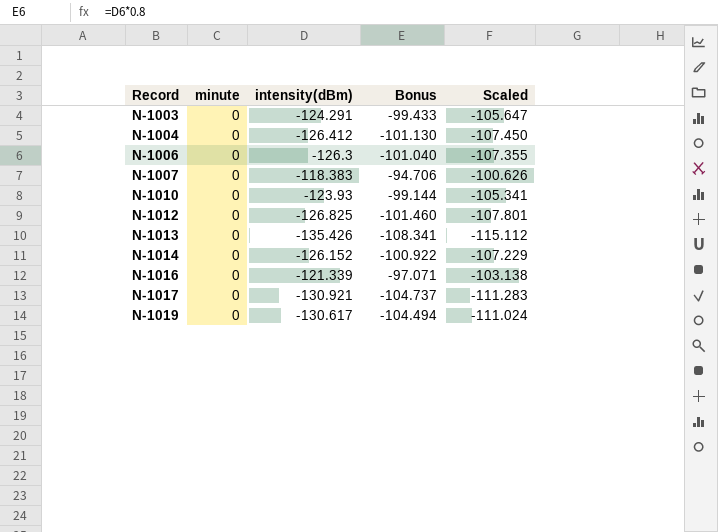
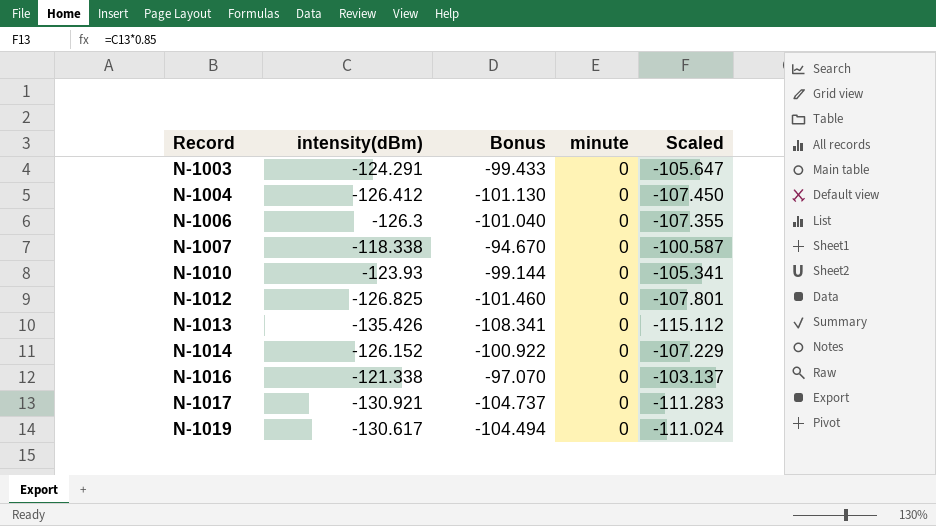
column minute | position: 2 -> 4
N-1007 | intensity(dBm): -118.383 -> -118.338
N-1007 | Bonus: -94.706 -> -94.670
N-1007 | Scaled: -100.626 -> -100.587
N-1016 | intensity(dBm): -121.339 -> -121.338
N-1016 | Bonus: -97.071 -> -97.070
N-1016 | Scaled: -103.138 -> -103.137

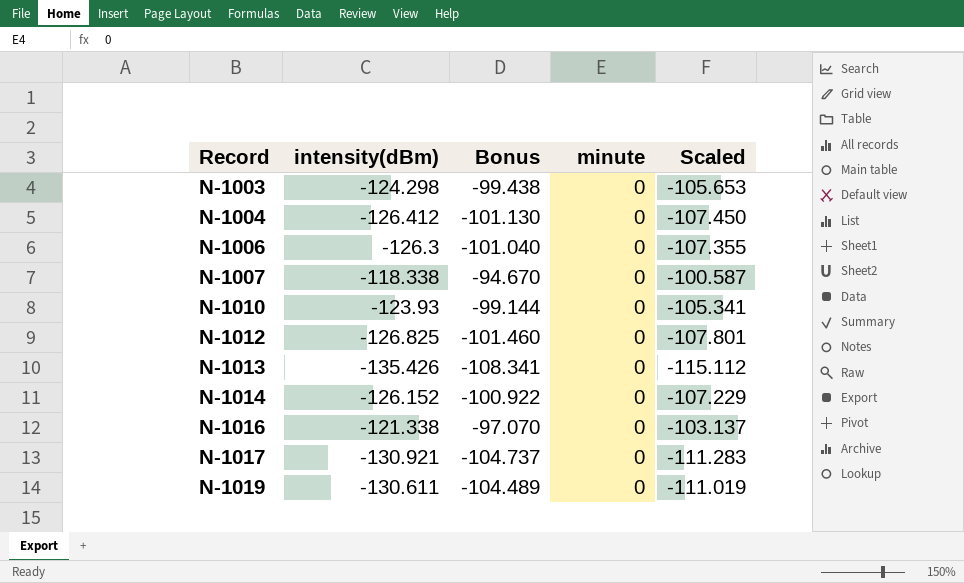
N-1003 | intensity(dBm): -124.291 -> -124.298
N-1003 | Bonus: -99.433 -> -99.438
N-1003 | Scaled: -105.647 -> -105.653
N-1019 | intensity(dBm): -130.617 -> -130.611
N-1019 | Bonus: -104.494 -> -104.489
N-1019 | Scaled: -111.024 -> -111.019

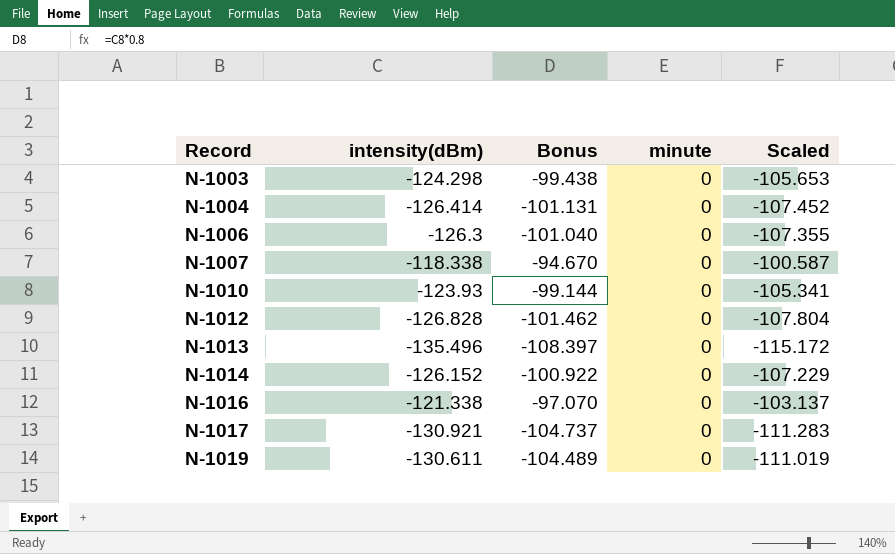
N-1004 | intensity(dBm): -126.412 -> -126.414
N-1004 | Bonus: -101.130 -> -101.131
N-1004 | Scaled: -107.450 -> -107.452
N-1012 | intensity(dBm): -126.825 -> -126.828
N-1012 | Bonus: -101.460 -> -101.462
N-1012 | Scaled: -107.801 -> -107.804
N-1013 | intensity(dBm): -135.426 -> -135.496
N-1013 | Bonus: -108.341 -> -108.397
N-1013 | Scaled: -115.112 -> -115.172

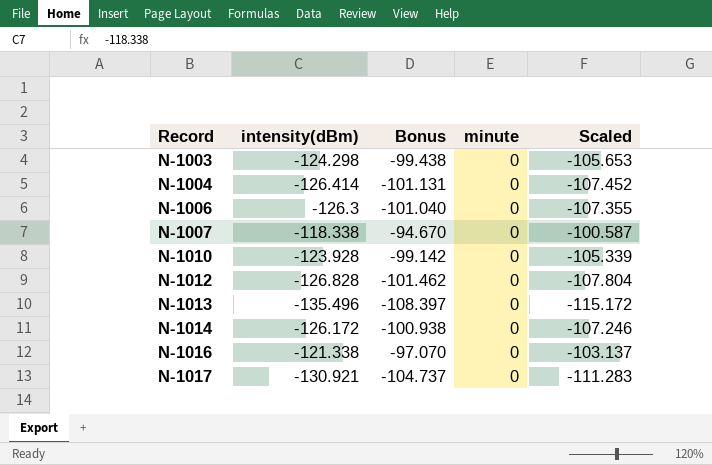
row N-1019: -130.611 | -104.489 | 0 | -111.019 -> none
N-1010 | intensity(dBm): -123.93 -> -123.928
N-1010 | Bonus: -99.144 -> -99.142
N-1010 | Scaled: -105.341 -> -105.339
N-1014 | intensity(dBm): -126.152 -> -126.172
N-1014 | Bonus: -100.922 -> -100.938
N-1014 | Scaled: -107.229 -> -107.246

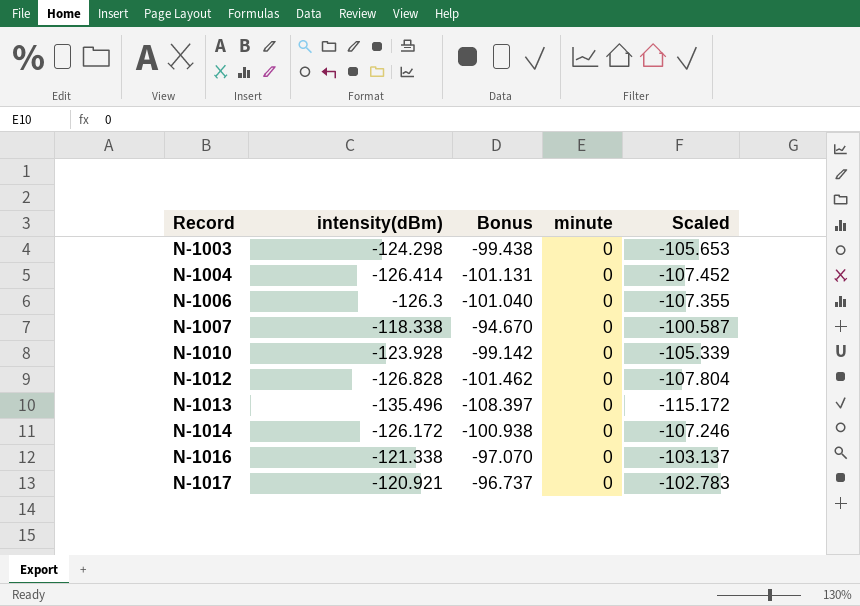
N-1017 | intensity(dBm): -130.921 -> -120.921
N-1017 | Bonus: -104.737 -> -96.737
N-1017 | Scaled: -111.283 -> -102.783

